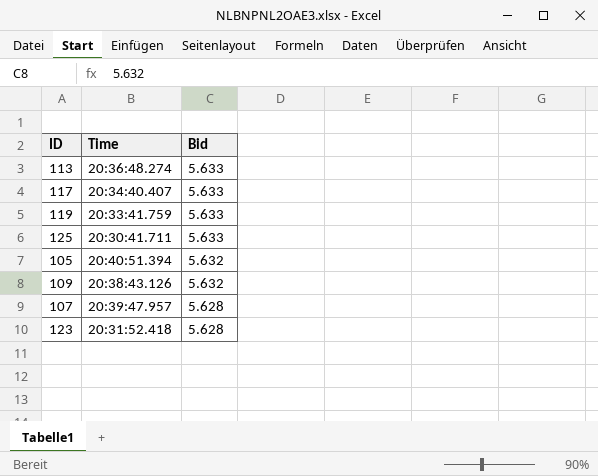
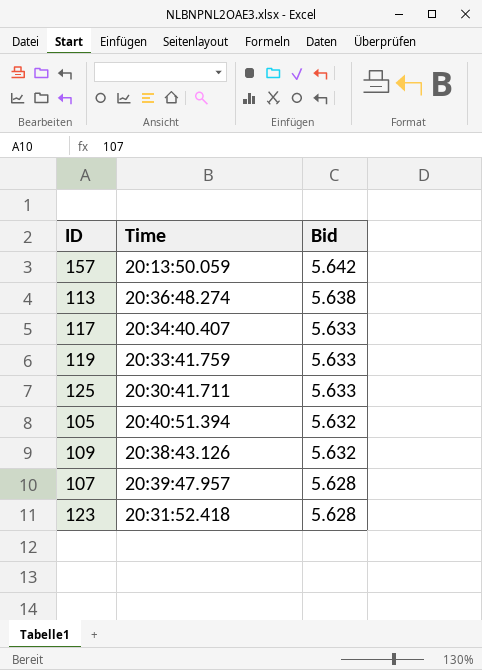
row 157: none -> 20:13:50.059 | 5.642
113 | Bid: 5.633 -> 5.638

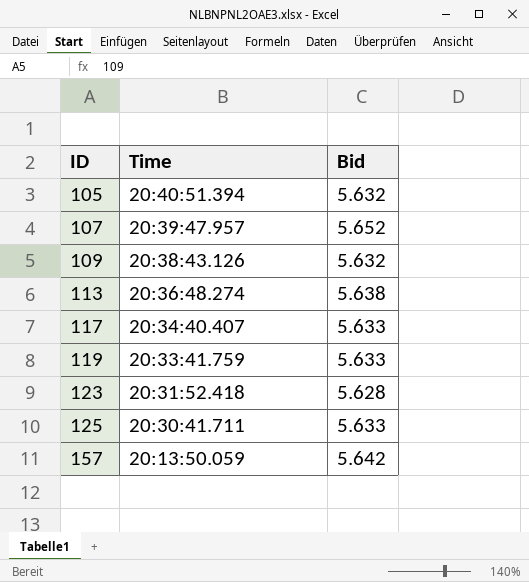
row order: Bid descending -> ID ascending
107 | Bid: 5.628 -> 5.652

